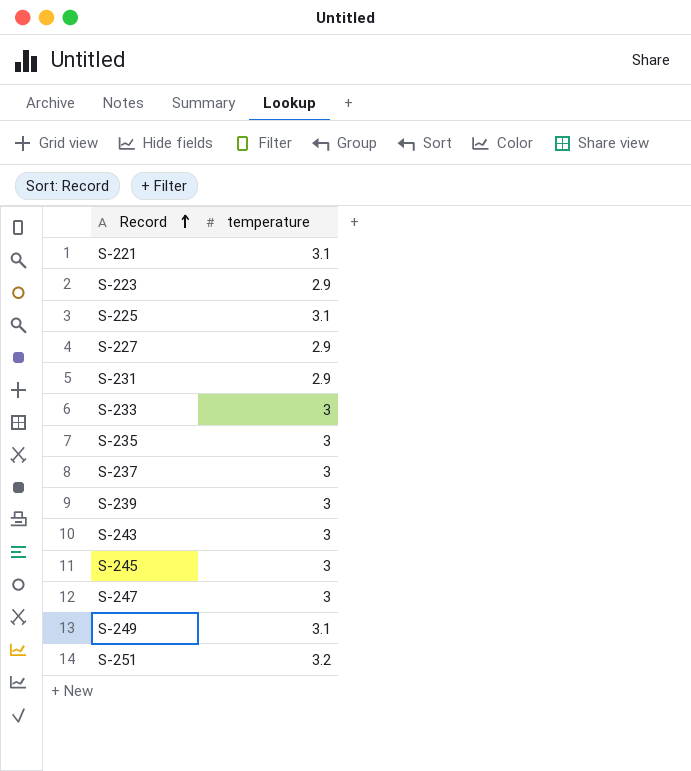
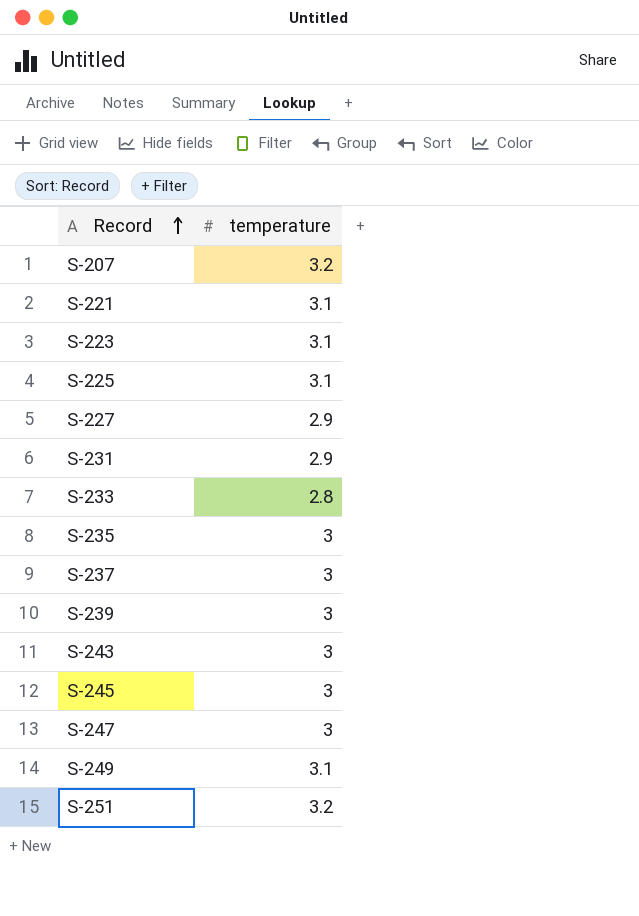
row S-207: none -> 3.2
S-223 | temperature: 2.9 -> 3.1
S-233 | temperature: 3 -> 2.8

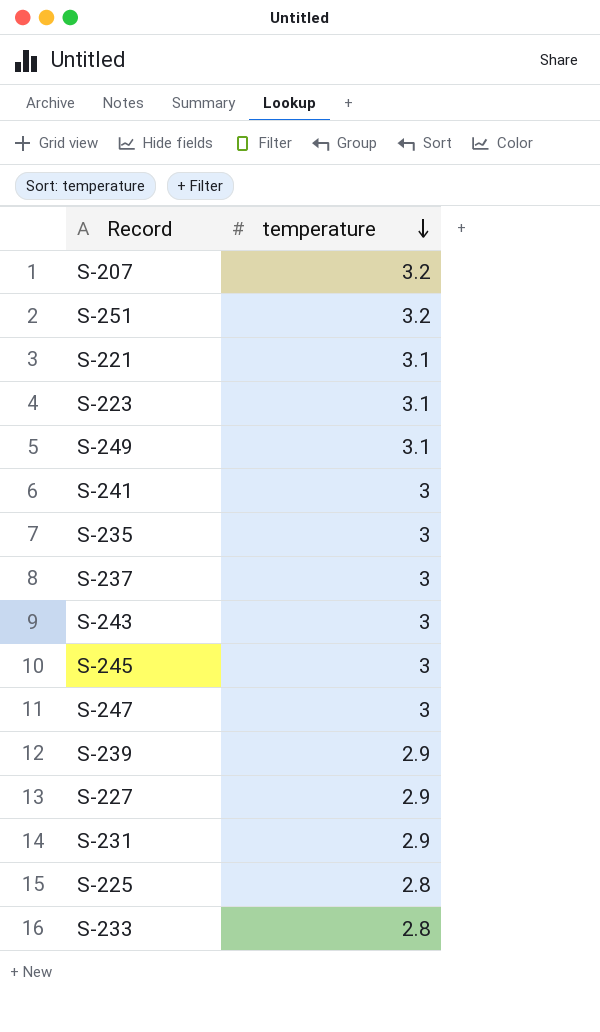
row order: Record ascending -> temperature descending
row S-241: none -> 3
S-239 | temperature: 3 -> 2.9
S-225 | temperature: 3.1 -> 2.8

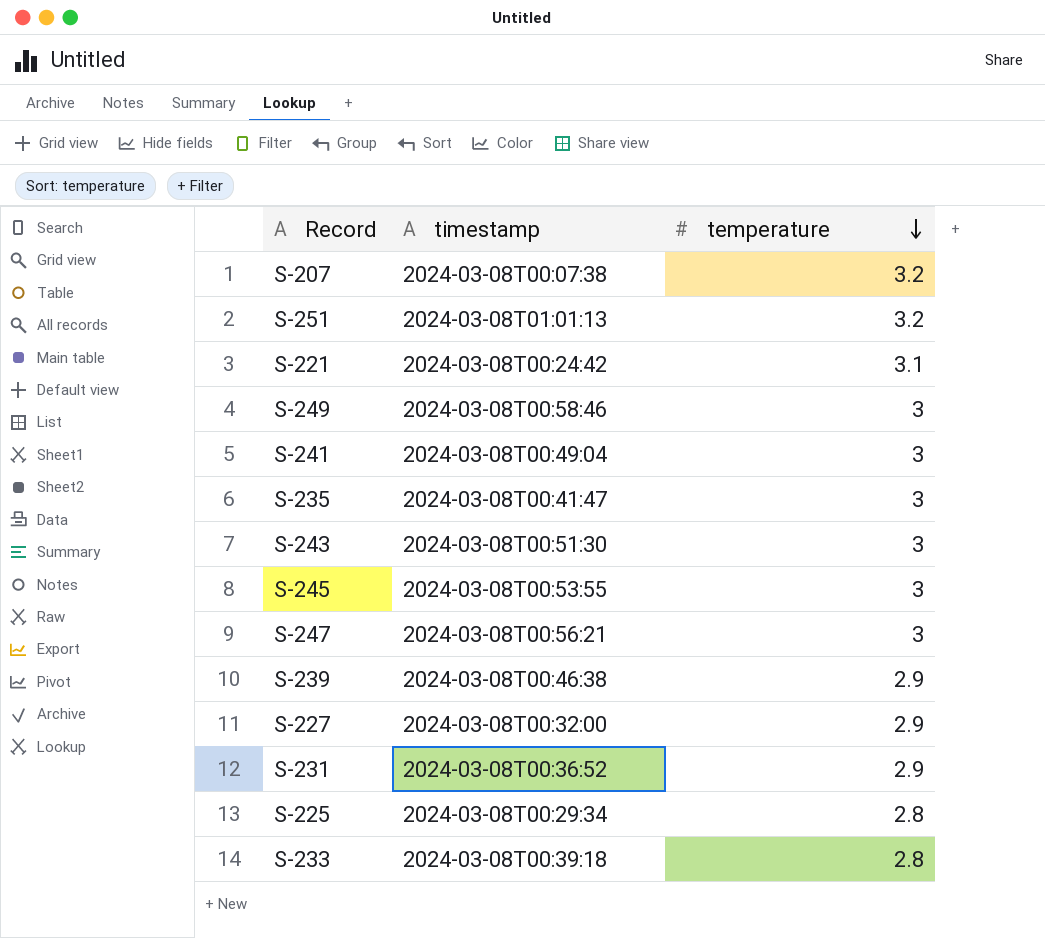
column timestamp | position: none -> 2
row S-223: 3.1 -> none
row S-237: 3 -> none
S-249 | temperature: 3.1 -> 3

